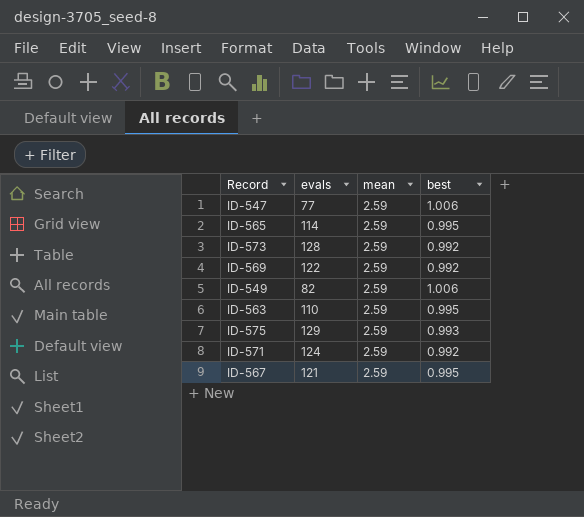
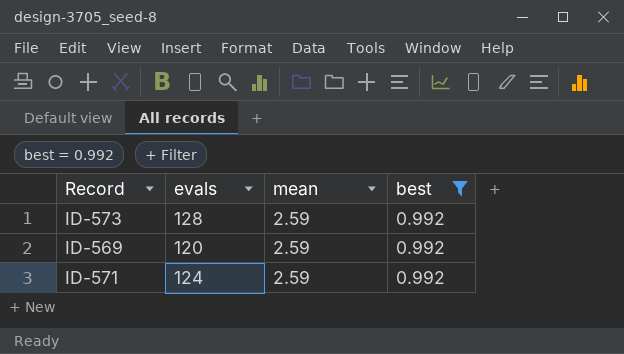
filter: none -> best = 0.992
ID-569 | evals: 122 -> 120

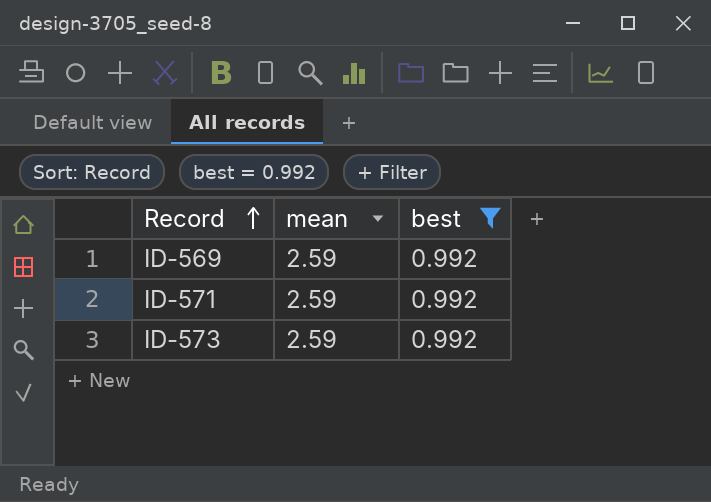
row order: none -> Record ascending
column evals | position: 2 -> none

